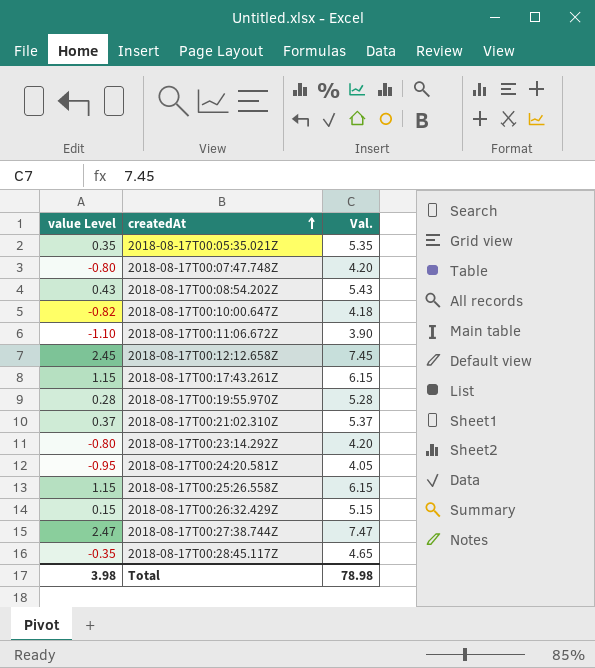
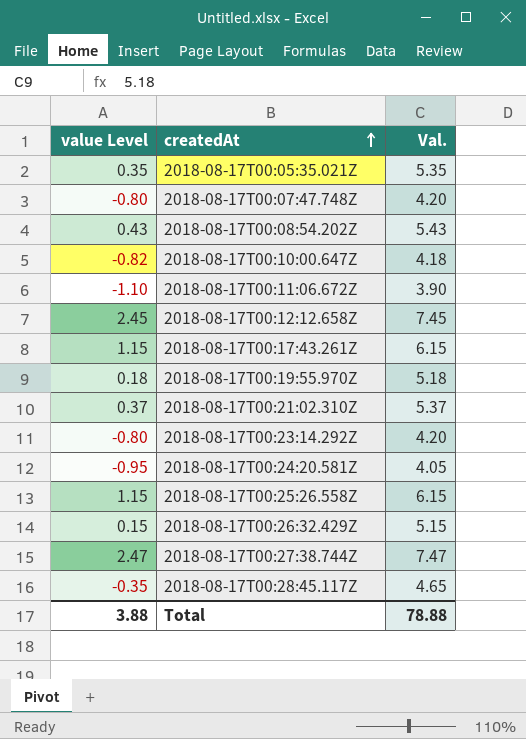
2018-08-17T00:19:55.970Z | value Level: 0.28 -> 0.18
2018-08-17T00:19:55.970Z | Val.: 5.28 -> 5.18
Total | value Level: 3.98 -> 3.88
Total | Val.: 78.98 -> 78.88

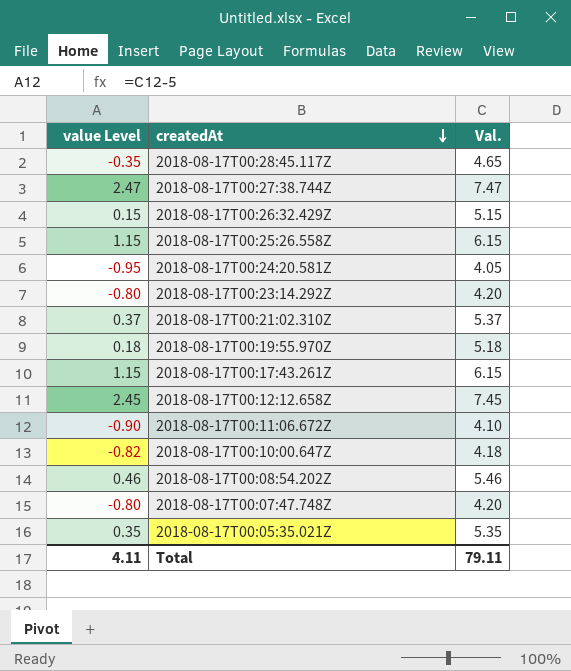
row order: createdAt ascending -> createdAt descending
2018-08-17T00:11:06.672Z | value Level: -1.10 -> -0.90
2018-08-17T00:11:06.672Z | Val.: 3.90 -> 4.10
2018-08-17T00:08:54.202Z | value Level: 0.43 -> 0.46
2018-08-17T00:08:54.202Z | Val.: 5.43 -> 5.46
Total | value Level: 3.88 -> 4.11
Total | Val.: 78.88 -> 79.11

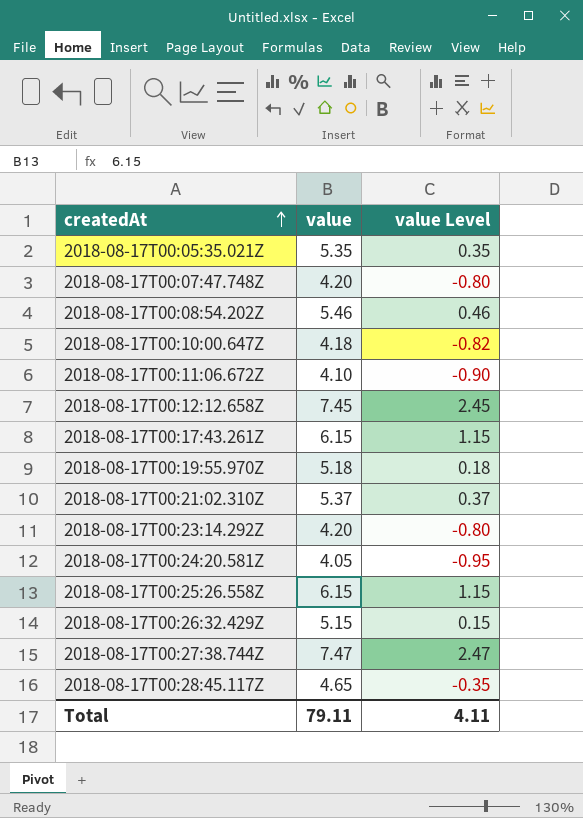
row order: createdAt descending -> createdAt ascending
column name: Val. -> value
column value Level | position: 1 -> 3

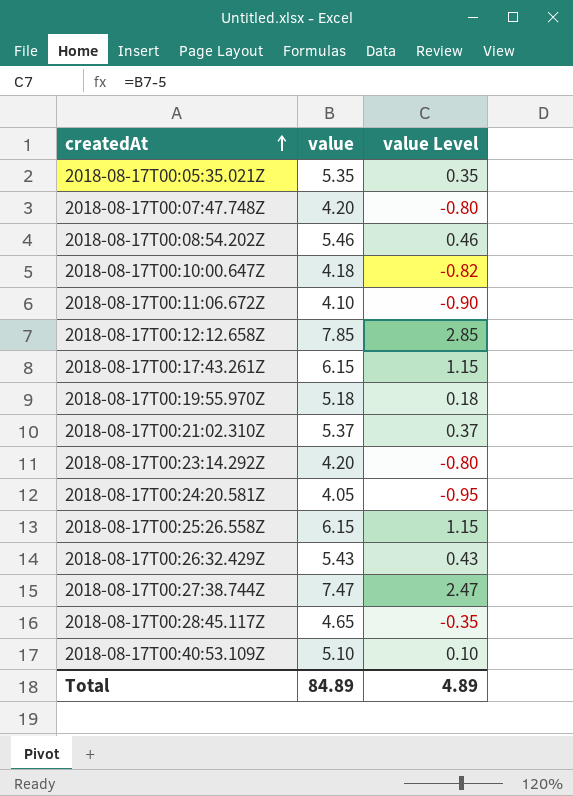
2018-08-17T00:12:12.658Z | value: 7.45 -> 7.85
2018-08-17T00:12:12.658Z | value Level: 2.45 -> 2.85
2018-08-17T00:26:32.429Z | value: 5.15 -> 5.43
2018-08-17T00:26:32.429Z | value Level: 0.15 -> 0.43
row 2018-08-17T00:40:53.109Z: none -> 5.10 | 0.10
Total | value: 79.11 -> 84.89
Total | value Level: 4.11 -> 4.89

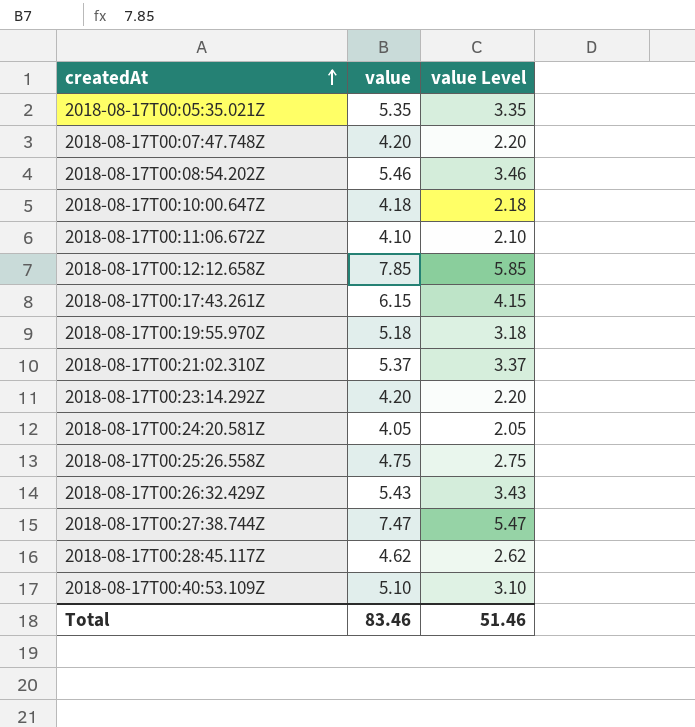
column value Level | formula: [value] - 5 -> [value] - 2
2018-08-17T00:25:26.558Z | value: 6.15 -> 4.75
2018-08-17T00:28:45.117Z | value: 4.65 -> 4.62
Total | value: 84.89 -> 83.46
Total | value Level: 4.89 -> 51.46

